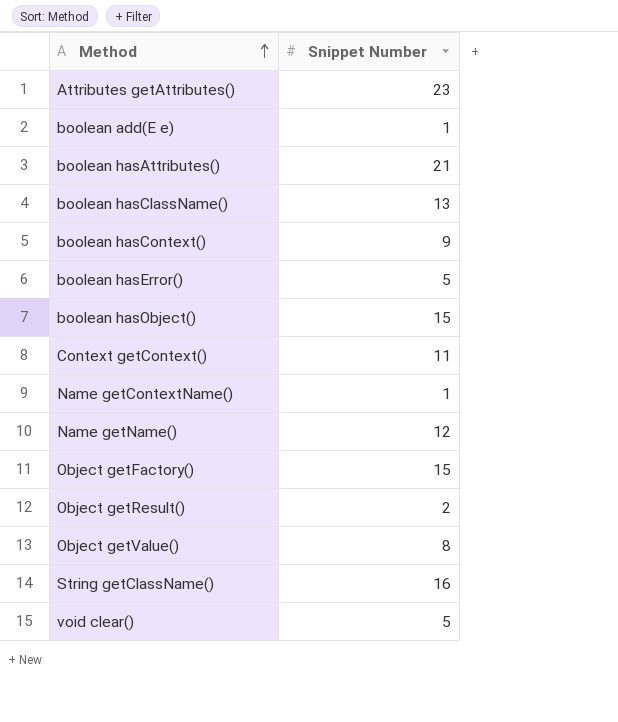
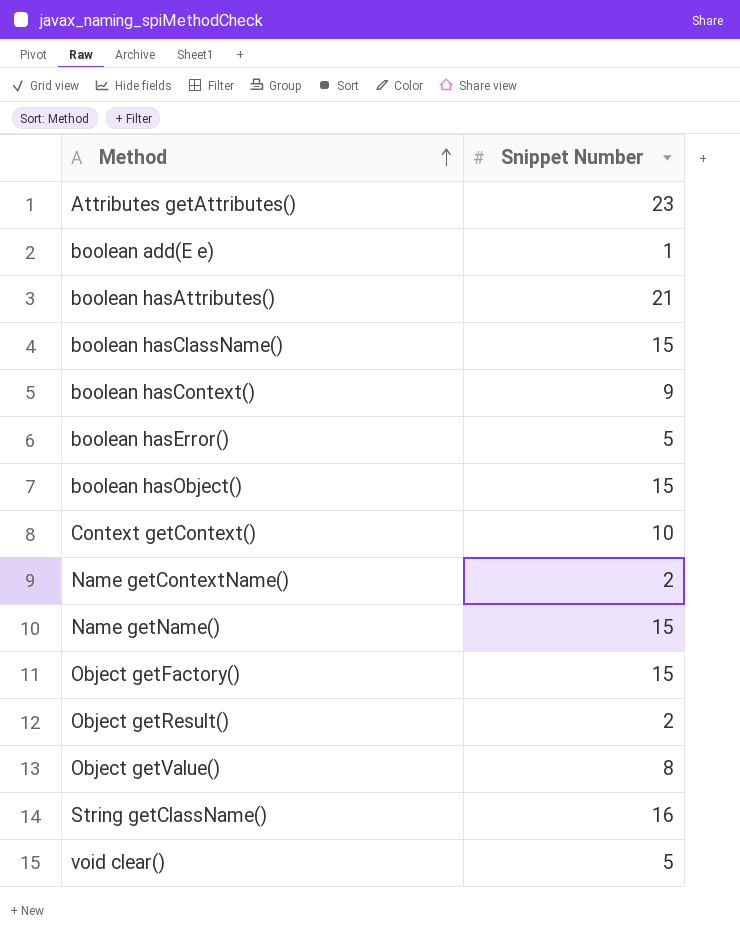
boolean hasClassName() | Snippet Number: 13 -> 15
Context getContext() | Snippet Number: 11 -> 10
Name getContextName() | Snippet Number: 1 -> 2
Name getName() | Snippet Number: 12 -> 15

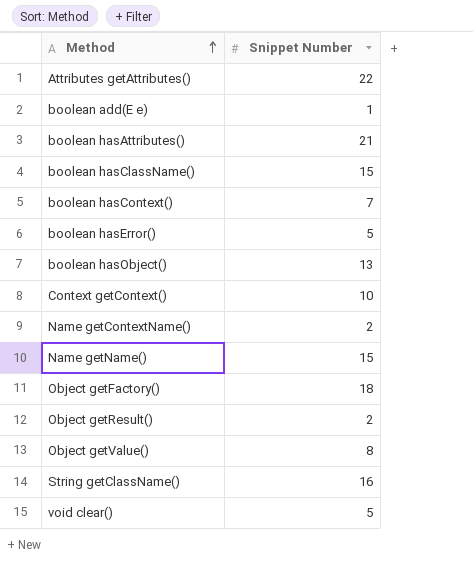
Attributes getAttributes() | Snippet Number: 23 -> 22
boolean hasContext() | Snippet Number: 9 -> 7
boolean hasObject() | Snippet Number: 15 -> 13
Object getFactory() | Snippet Number: 15 -> 18

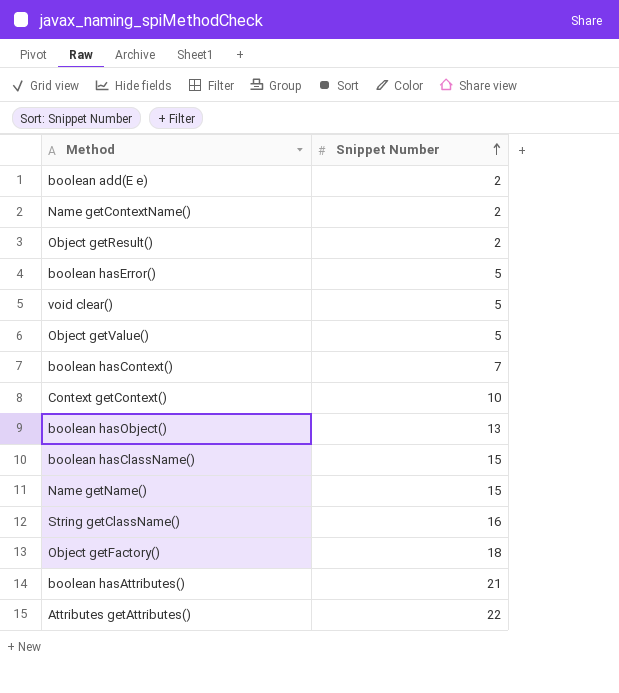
row order: Method ascending -> Snippet Number ascending
boolean add(E e) | Snippet Number: 1 -> 2
Object getValue() | Snippet Number: 8 -> 5

